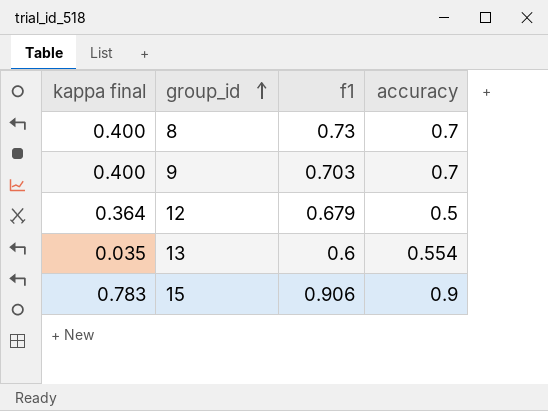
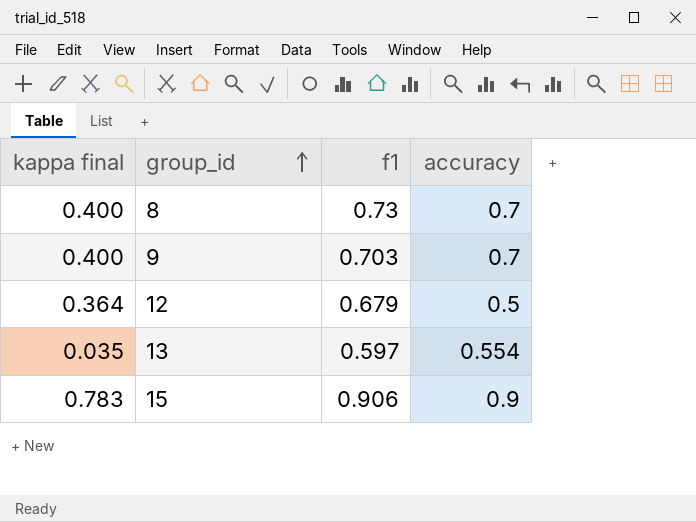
13 | f1: 0.6 -> 0.597

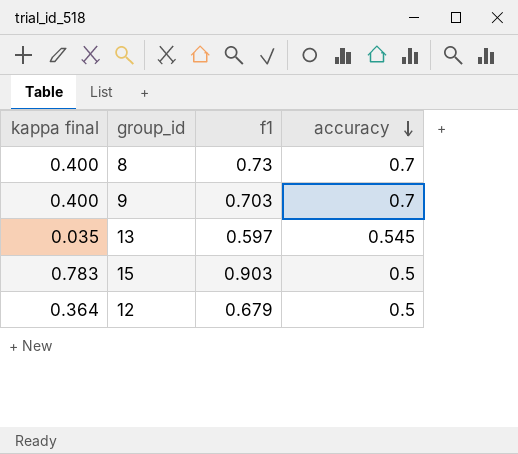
row order: group_id ascending -> accuracy descending
13 | accuracy: 0.554 -> 0.545
15 | f1: 0.906 -> 0.903
15 | accuracy: 0.9 -> 0.5

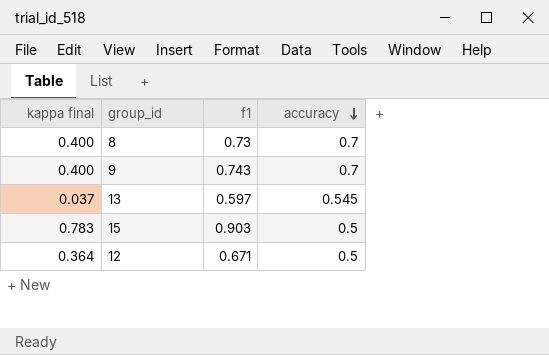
9 | f1: 0.703 -> 0.743
13 | kappa final: 0.035 -> 0.037
12 | f1: 0.679 -> 0.671

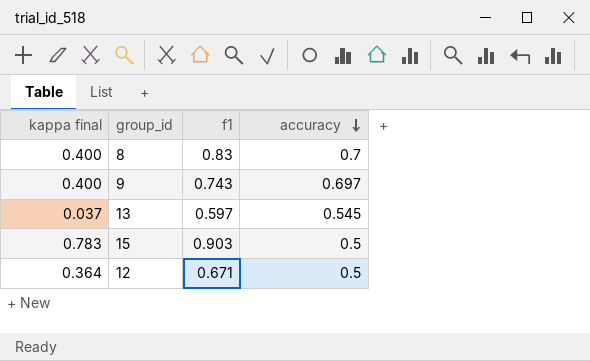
8 | f1: 0.73 -> 0.83
9 | accuracy: 0.7 -> 0.697

